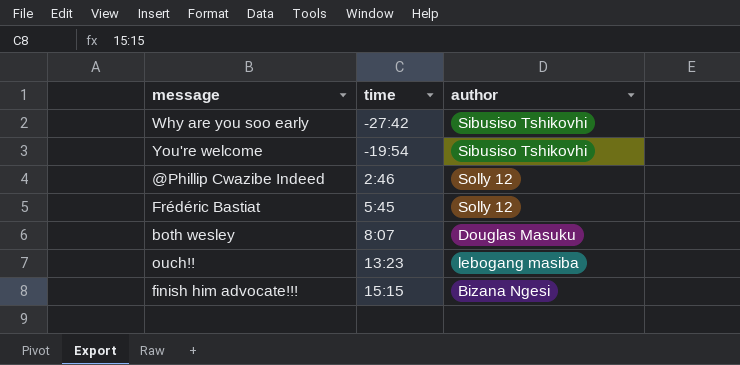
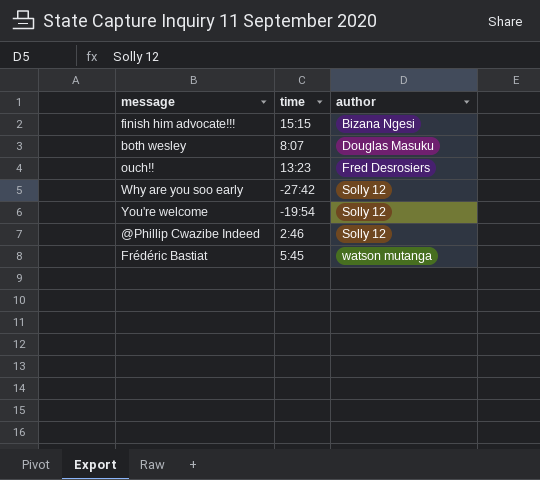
row order: none -> author ascending
ouch!! | author: lebogang masiba -> Fred Desrosiers
Why are you soo early | author: Sibusiso Tshikovhi -> Solly 12
You're welcome | author: Sibusiso Tshikovhi -> Solly 12
Frédéric Bastiat | author: Solly 12 -> watson mutanga

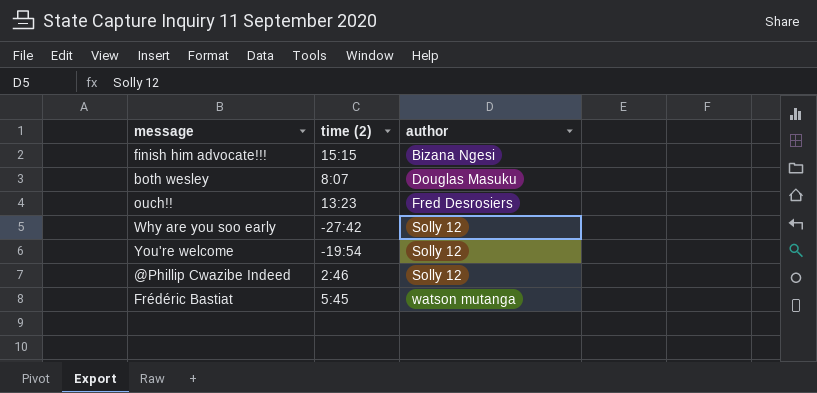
column name: time -> time (2)

